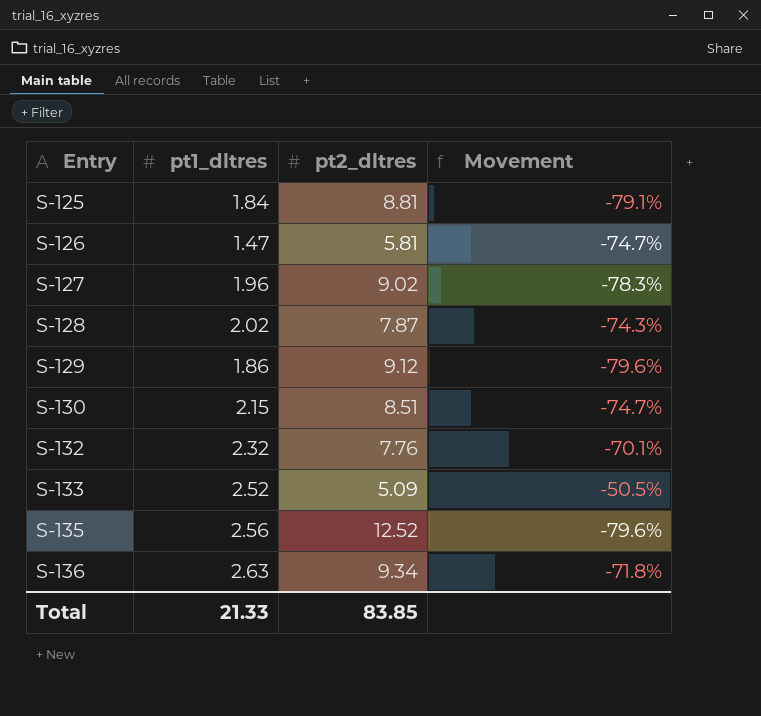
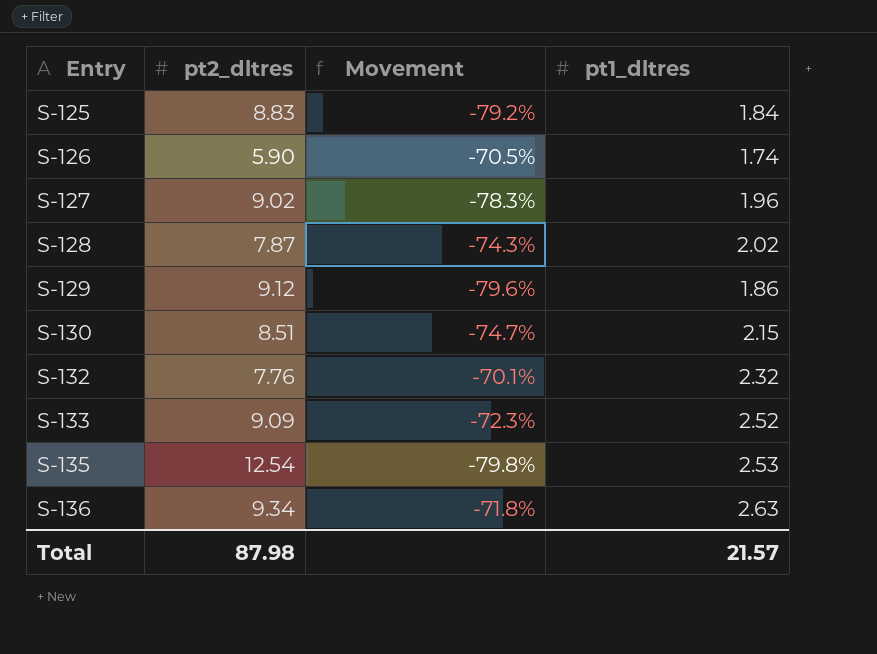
column pt1_dltres | position: 2 -> 4
S-125 | pt2_dltres: 8.81 -> 8.83
S-125 | Movement: -79.1% -> -79.2%
S-126 | pt2_dltres: 5.81 -> 5.90
S-126 | Movement: -74.7% -> -70.5%
S-126 | pt1_dltres: 1.47 -> 1.74
S-133 | pt2_dltres: 5.09 -> 9.09
S-133 | Movement: -50.5% -> -72.3%
S-135 | pt2_dltres: 12.52 -> 12.54
S-135 | Movement: -79.6% -> -79.8%
S-135 | pt1_dltres: 2.56 -> 2.53
Total | pt2_dltres: 83.85 -> 87.98
Total | pt1_dltres: 21.33 -> 21.57

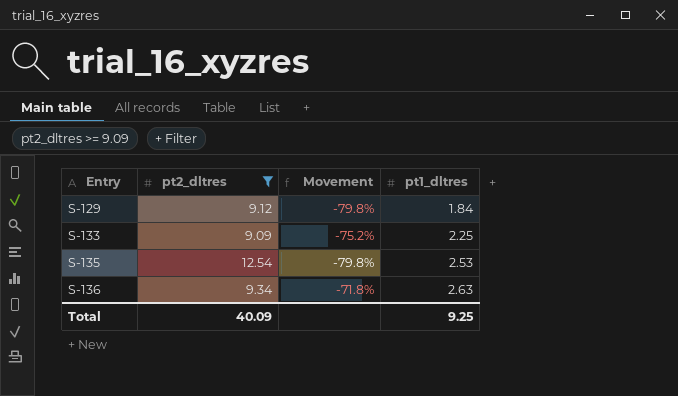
filter: none -> pt2_dltres >= 9.09
S-129 | Movement: -79.6% -> -79.8%
S-129 | pt1_dltres: 1.86 -> 1.84
S-133 | Movement: -72.3% -> -75.2%
S-133 | pt1_dltres: 2.52 -> 2.25
Total | pt2_dltres: 87.98 -> 40.09
Total | pt1_dltres: 21.57 -> 9.25

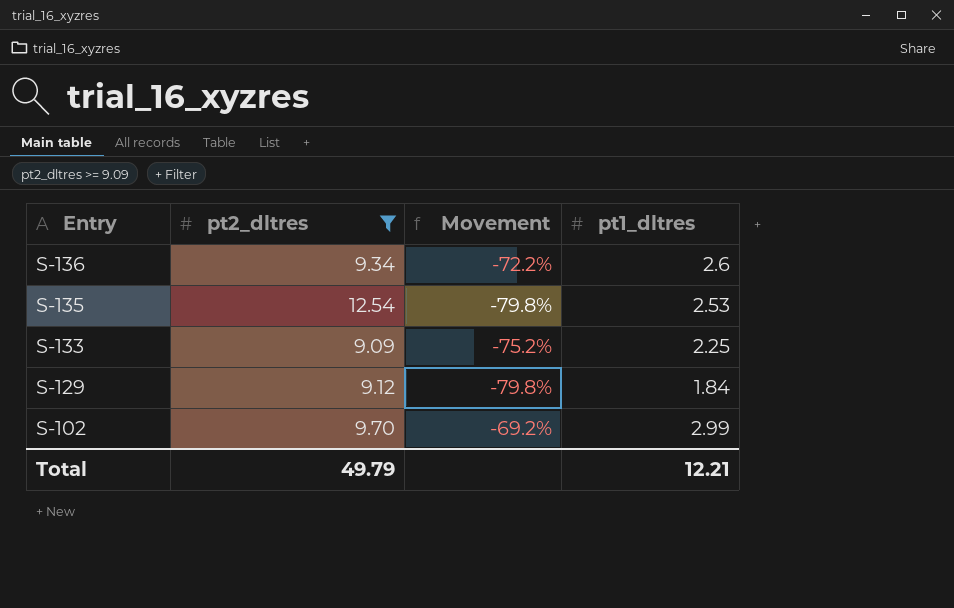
row order: Entry ascending -> Entry descending
S-136 | Movement: -71.8% -> -72.2%
S-136 | pt1_dltres: 2.63 -> 2.6
row S-102: none -> 9.70 | -69.2% | 2.99
Total | pt2_dltres: 40.09 -> 49.79
Total | pt1_dltres: 9.25 -> 12.21

